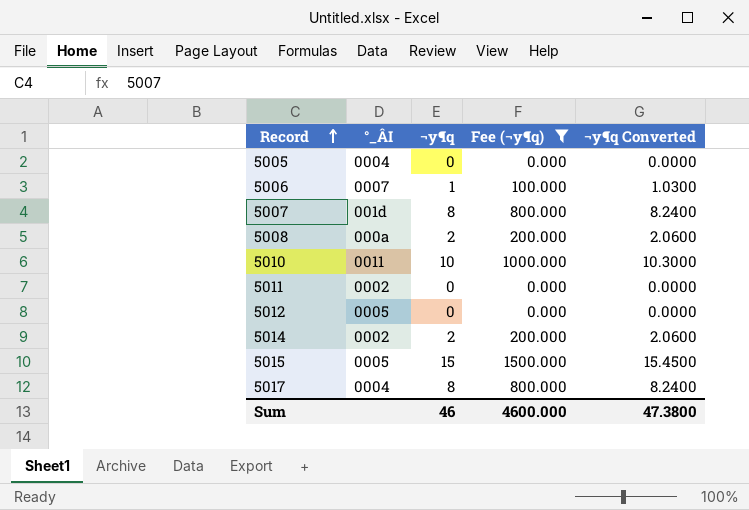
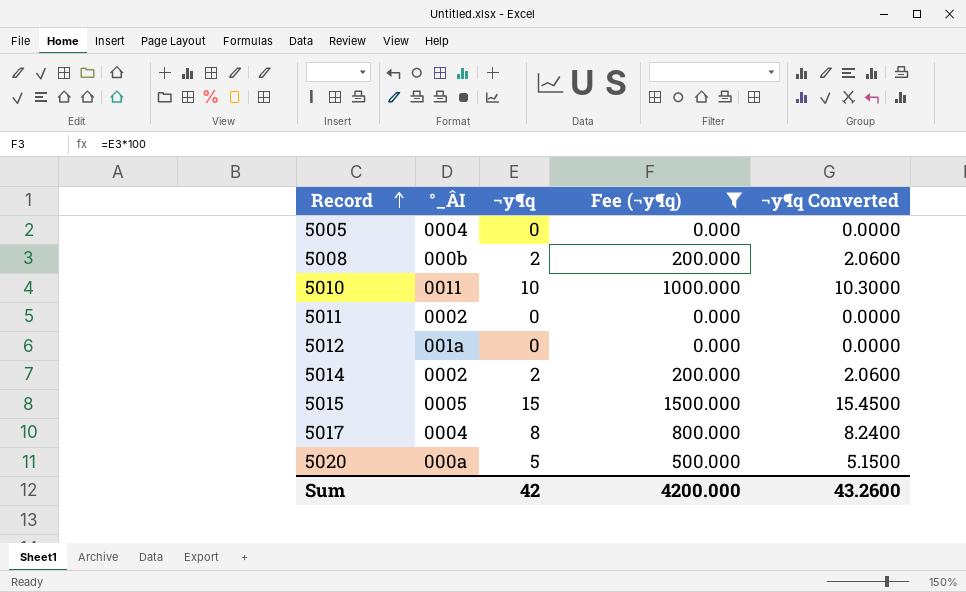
row 5006: 0007 | 1 | 100.000 | 1.0300 -> none
row 5007: 001d | 8 | 800.000 | 8.2400 -> none
5008 | °_ÂI: 000a -> 000b
5012 | °_ÂI: 0005 -> 001a
row 5020: none -> 000a | 5 | 500.000 | 5.1500
Sum | ¬y¶q: 46 -> 42
Sum | Fee (¬y¶q): 4600.000 -> 4200.000
Sum | ¬y¶q Converted: 47.3800 -> 43.2600

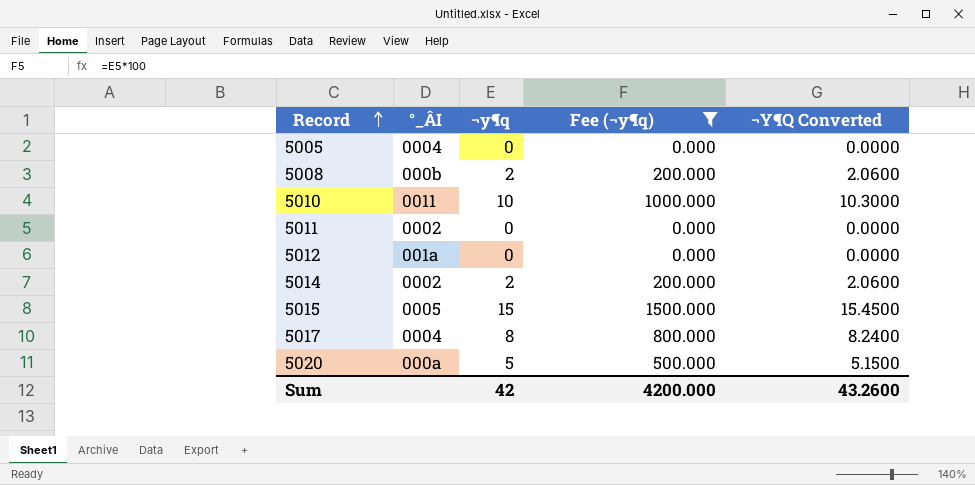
column name: ¬y¶q Converted -> ¬Y¶Q Converted

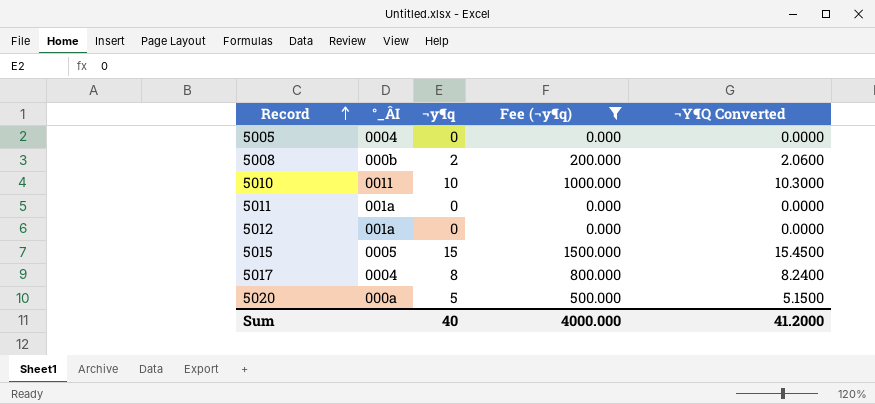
row 5014: 0002 | 2 | 200.000 | 2.0600 -> none
5011 | °_ÂI: 0002 -> 001a
Sum | ¬y¶q: 42 -> 40
Sum | Fee (¬y¶q): 4200.000 -> 4000.000
Sum | ¬Y¶Q Converted: 43.2600 -> 41.2000

